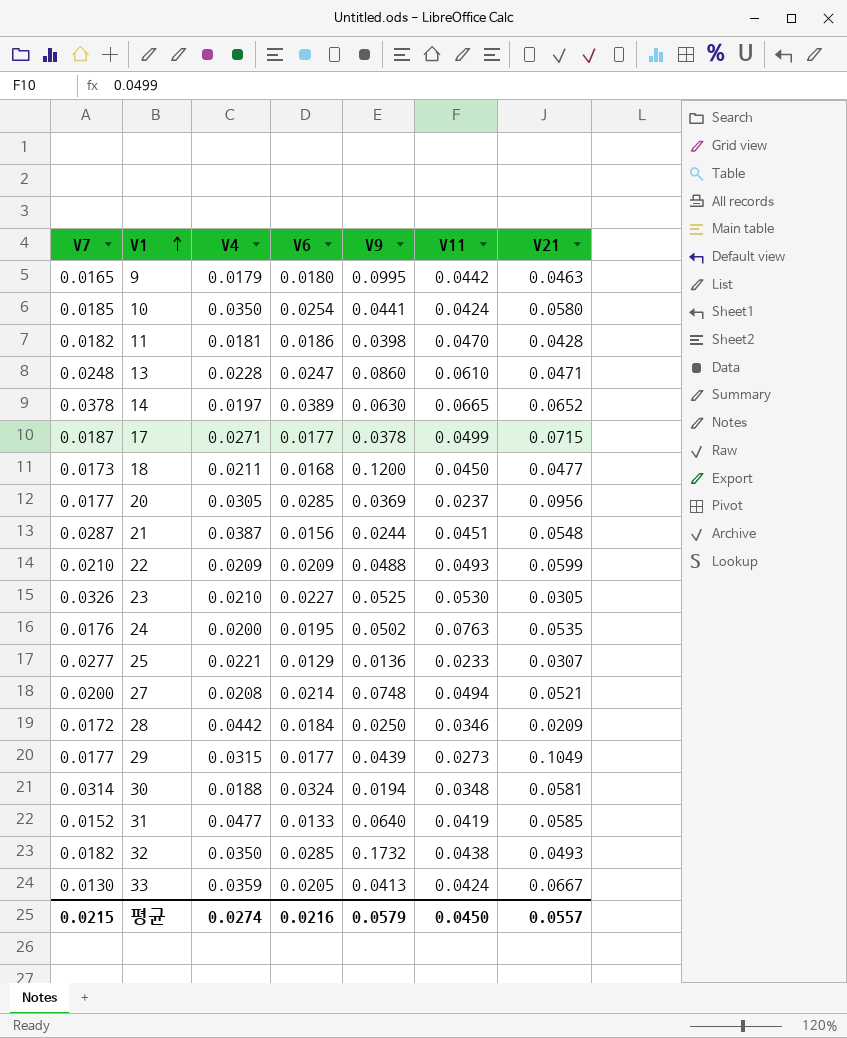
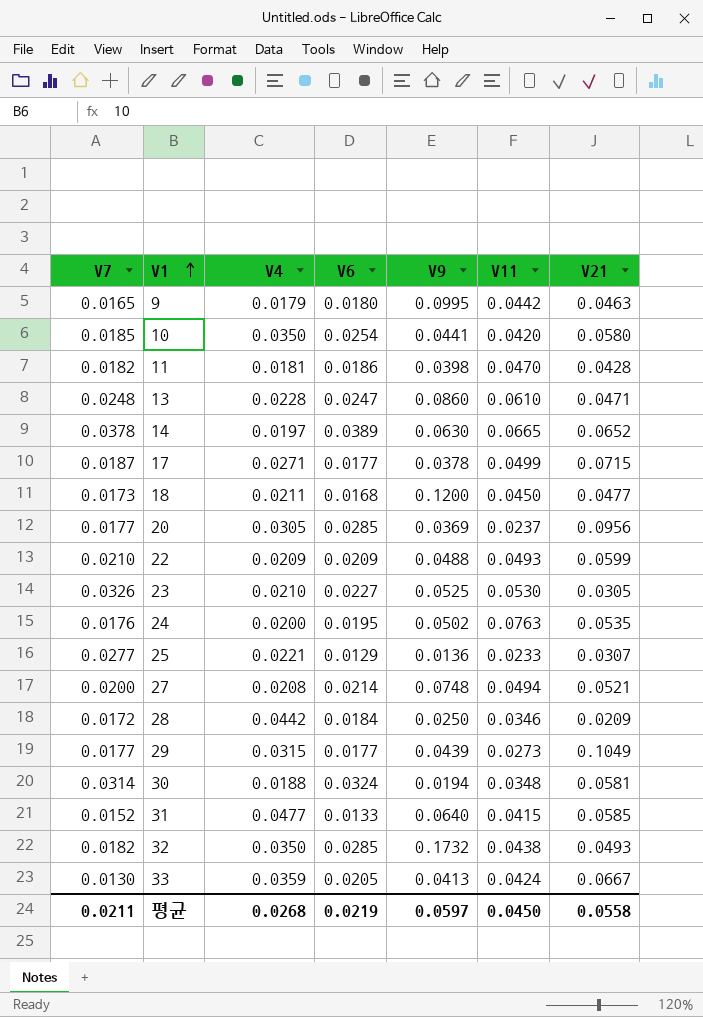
row 21: 0.0287 | 0.0387 | 0.0156 | 0.0244 | 0.0451 | 0.0548 -> none
10 | V11: 0.0424 -> 0.0420
31 | V11: 0.0419 -> 0.0415
평균 | V7: 0.0215 -> 0.0211
평균 | V4: 0.0274 -> 0.0268
평균 | V6: 0.0216 -> 0.0219
평균 | V9: 0.0579 -> 0.0597
평균 | V21: 0.0557 -> 0.0558

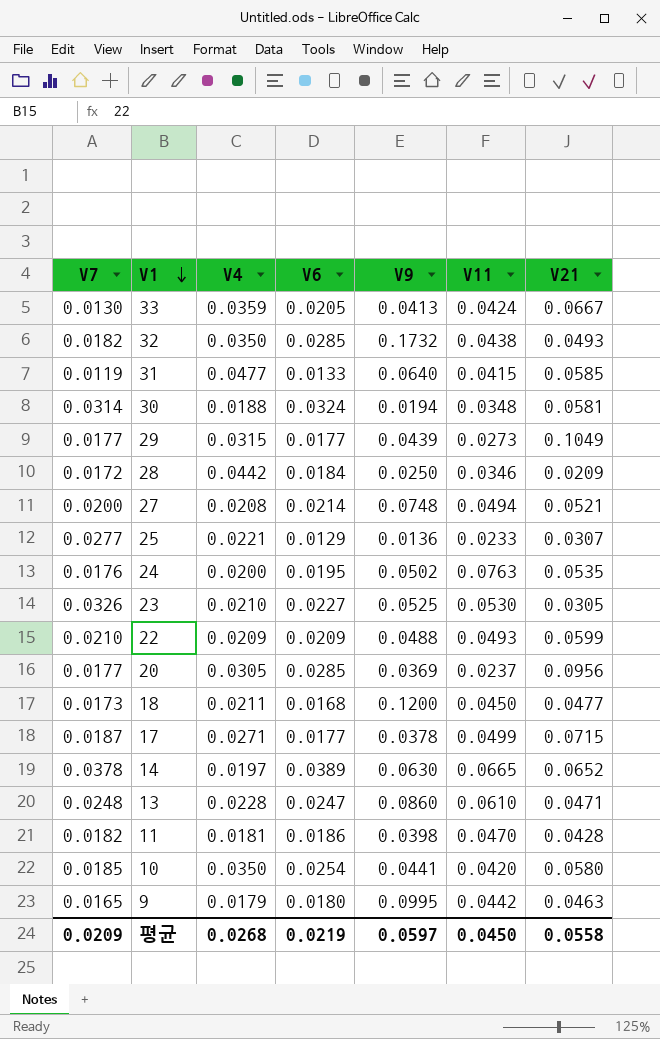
row order: V1 ascending -> V1 descending
31 | V7: 0.0152 -> 0.0119
평균 | V7: 0.0211 -> 0.0209

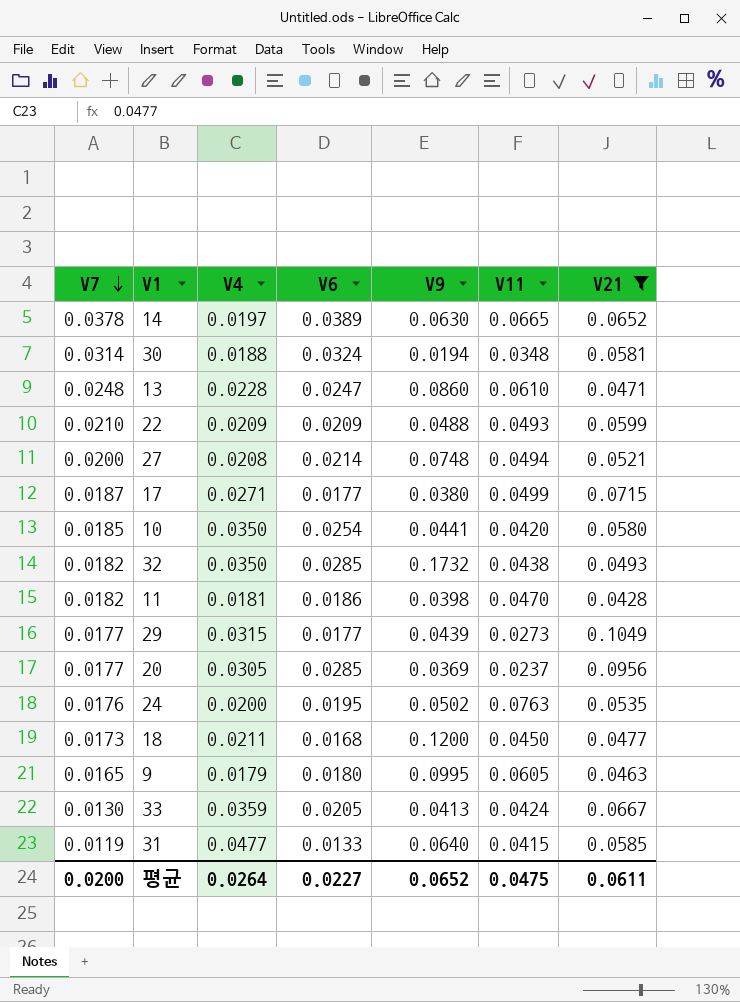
filter: none -> V21 >= 0.0428
row order: V1 descending -> V7 descending
17 | V9: 0.0378 -> 0.0380
9 | V11: 0.0442 -> 0.0605
평균 | V7: 0.0209 -> 0.0200
평균 | V4: 0.0268 -> 0.0264
평균 | V6: 0.0219 -> 0.0227
평균 | V9: 0.0597 -> 0.0652
평균 | V11: 0.0450 -> 0.0475
평균 | V21: 0.0558 -> 0.0611

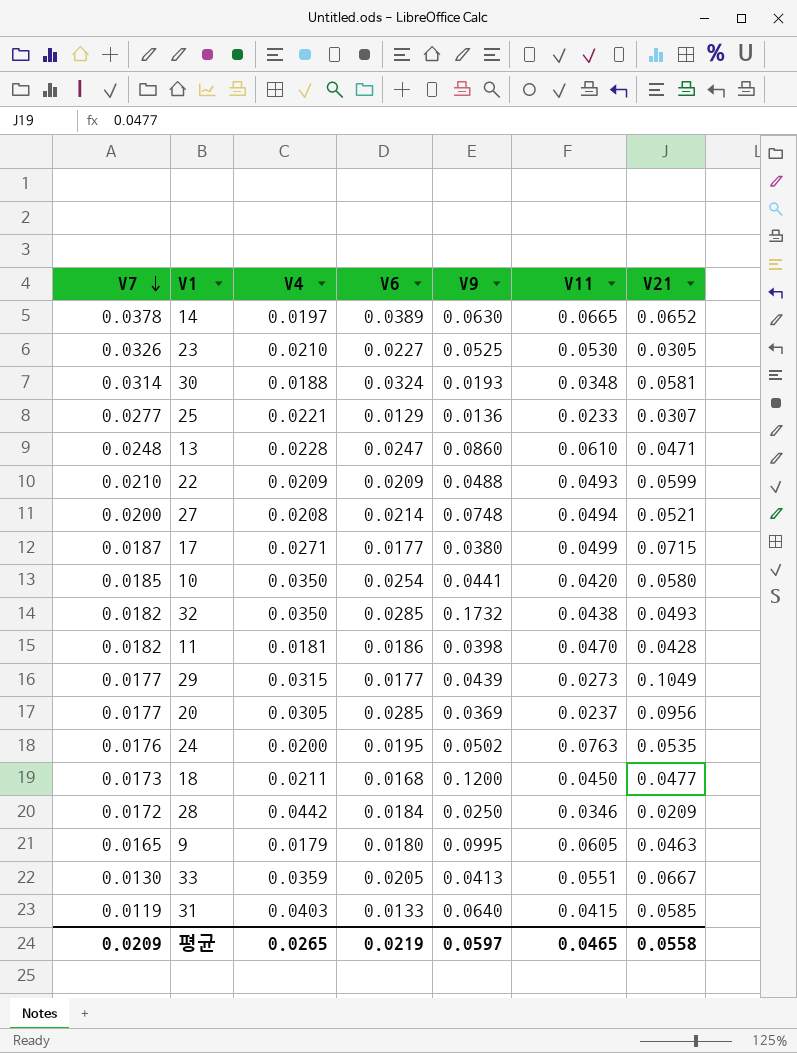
filter: V21 >= 0.0428 -> none
30 | V9: 0.0194 -> 0.0193
33 | V11: 0.0424 -> 0.0551
31 | V4: 0.0477 -> 0.0403
평균 | V7: 0.0200 -> 0.0209
평균 | V4: 0.0264 -> 0.0265
평균 | V6: 0.0227 -> 0.0219
평균 | V9: 0.0652 -> 0.0597
평균 | V11: 0.0475 -> 0.0465
평균 | V21: 0.0611 -> 0.0558

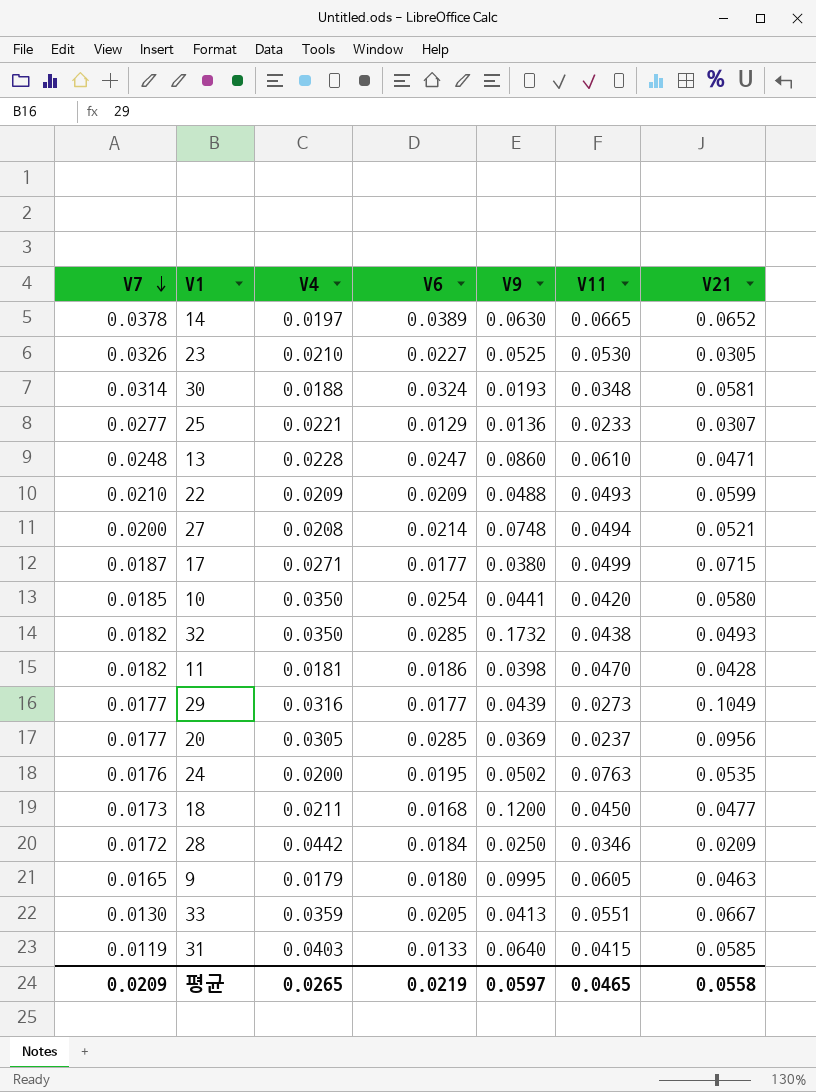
29 | V4: 0.0315 -> 0.0316

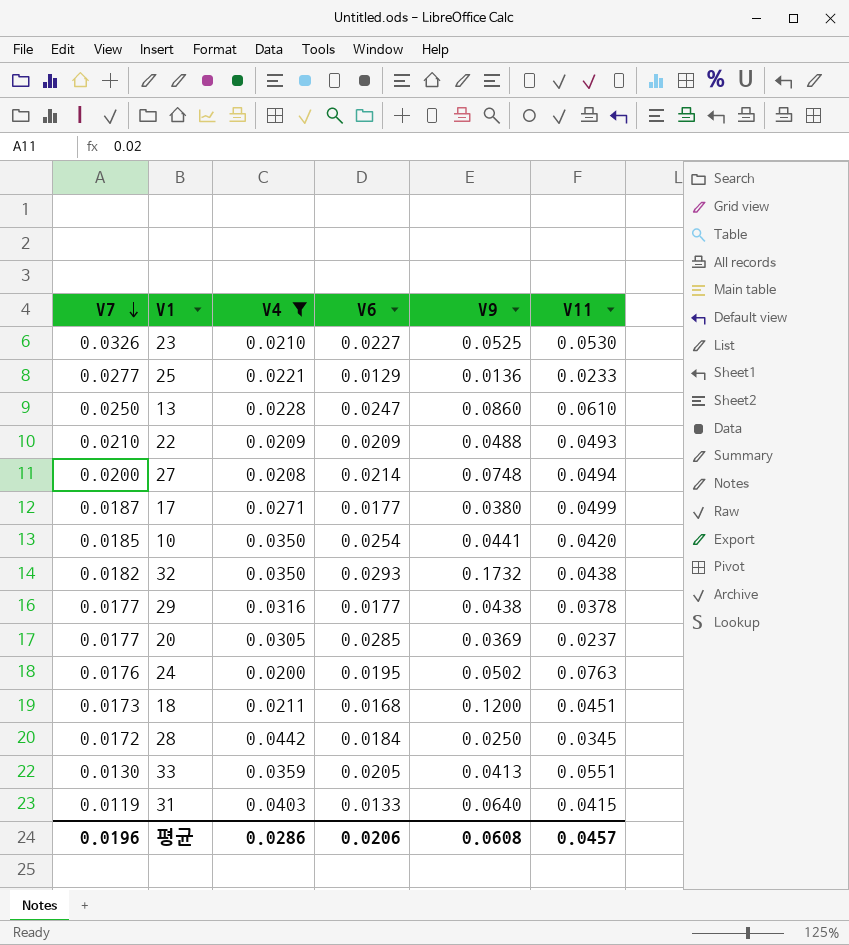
filter: none -> V4 >= 0.0200
column V21 | position: 7 -> none
13 | V7: 0.0248 -> 0.0250
32 | V6: 0.0285 -> 0.0293
29 | V9: 0.0439 -> 0.0438
29 | V11: 0.0273 -> 0.0378
18 | V11: 0.0450 -> 0.0451
28 | V11: 0.0346 -> 0.0345
평균 | V7: 0.0209 -> 0.0196
평균 | V4: 0.0265 -> 0.0286
평균 | V6: 0.0219 -> 0.0206
평균 | V9: 0.0597 -> 0.0608
평균 | V11: 0.0465 -> 0.0457

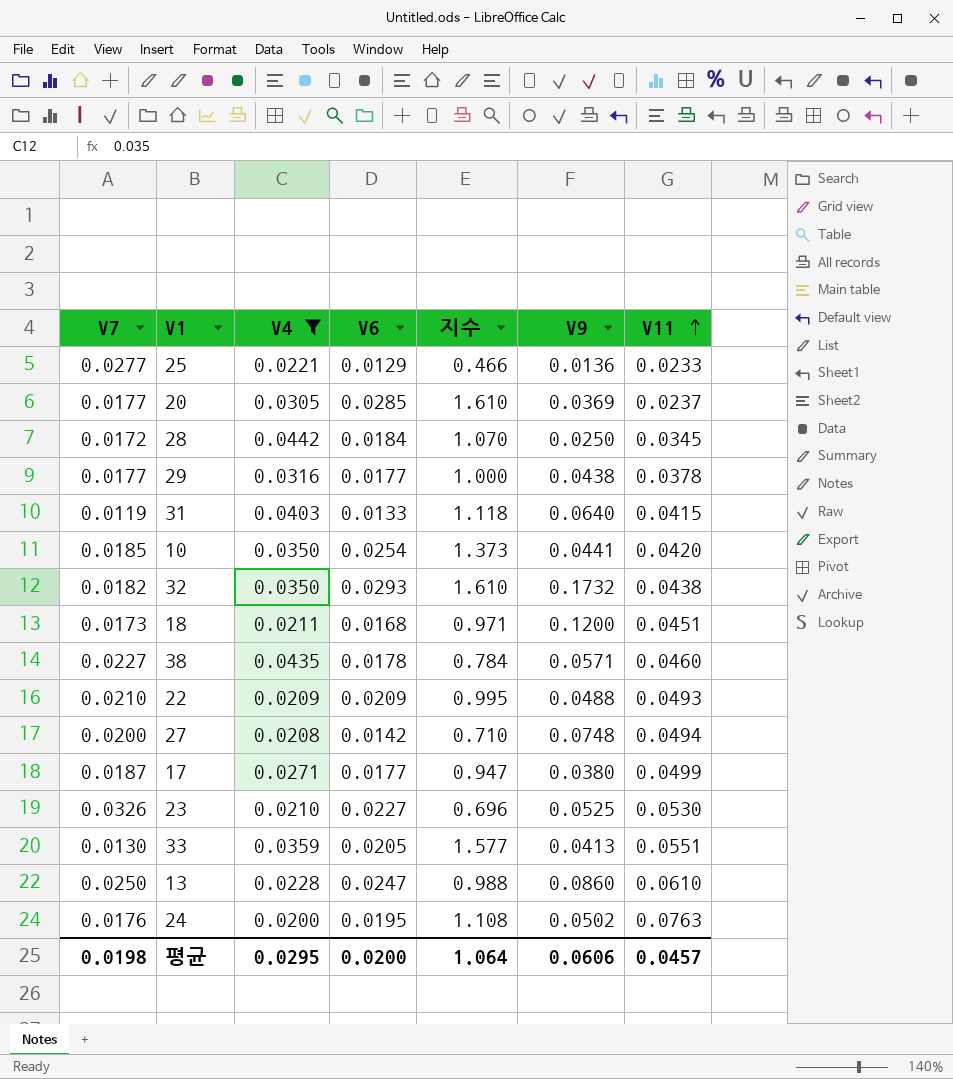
row order: V7 descending -> V11 ascending
column 지수 | formula: none -> [V6] / [V7]
row 38: none -> 0.0227 | 0.0435 | 0.0178 | 0.784 | 0.0571 | 0.0460
27 | V6: 0.0214 -> 0.0142
평균 | V7: 0.0196 -> 0.0198
평균 | V4: 0.0286 -> 0.0295
평균 | V6: 0.0206 -> 0.0200
평균 | V9: 0.0608 -> 0.0606

